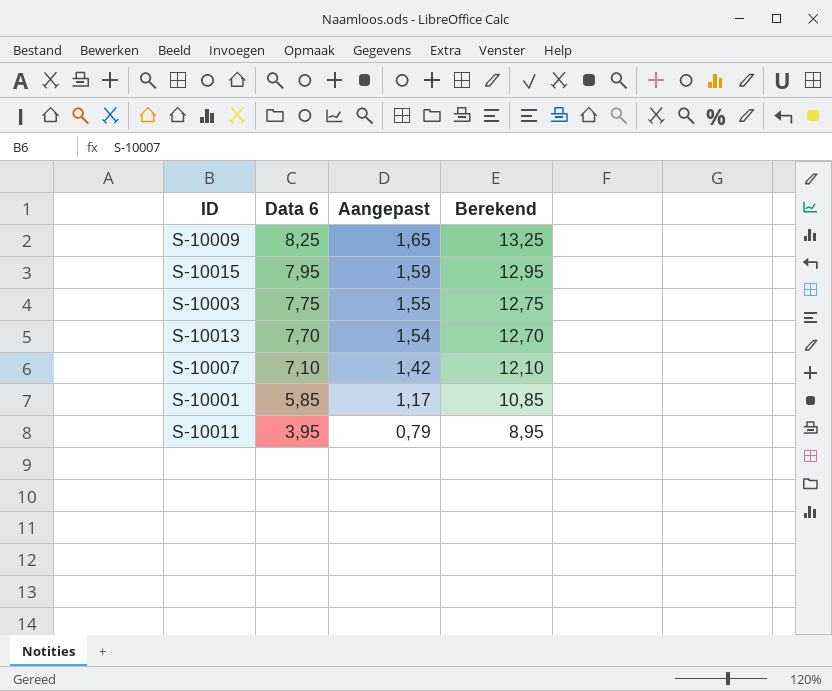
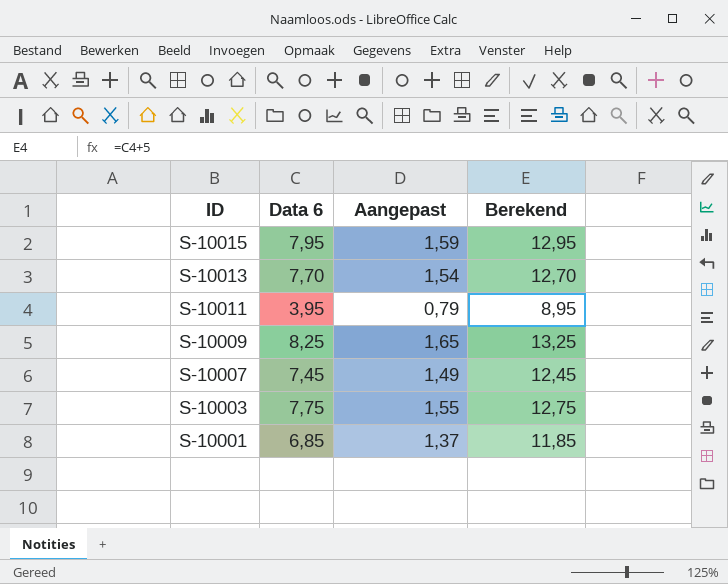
row order: Data 6 descending -> ID descending
S-10007 | Data 6: 7,10 -> 7,45
S-10007 | Aangepast: 1,42 -> 1,49
S-10007 | Berekend: 12,10 -> 12,45
S-10001 | Data 6: 5,85 -> 6,85
S-10001 | Aangepast: 1,17 -> 1,37
S-10001 | Berekend: 10,85 -> 11,85

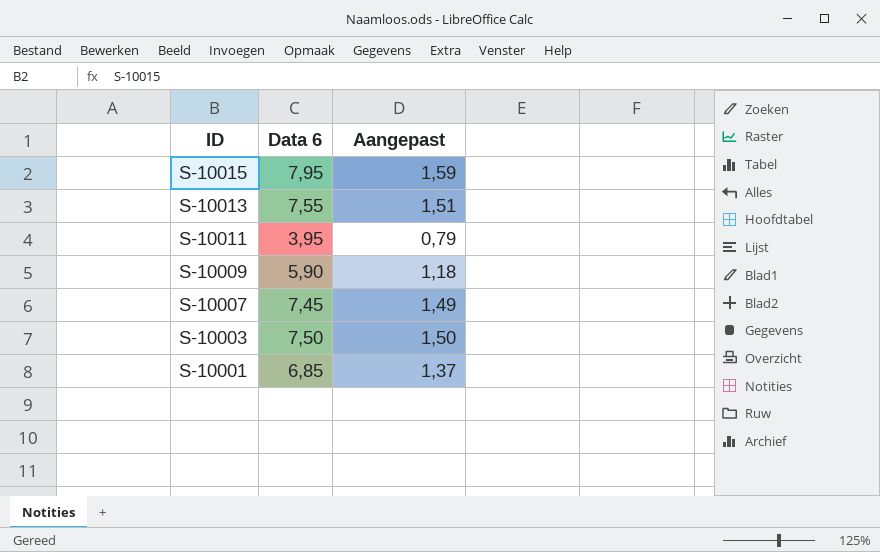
column Berekend | formula: [Data 6] + 5 -> none
S-10013 | Data 6: 7,70 -> 7,55
S-10013 | Aangepast: 1,54 -> 1,51
S-10009 | Data 6: 8,25 -> 5,90
S-10009 | Aangepast: 1,65 -> 1,18
S-10003 | Data 6: 7,75 -> 7,50
S-10003 | Aangepast: 1,55 -> 1,50

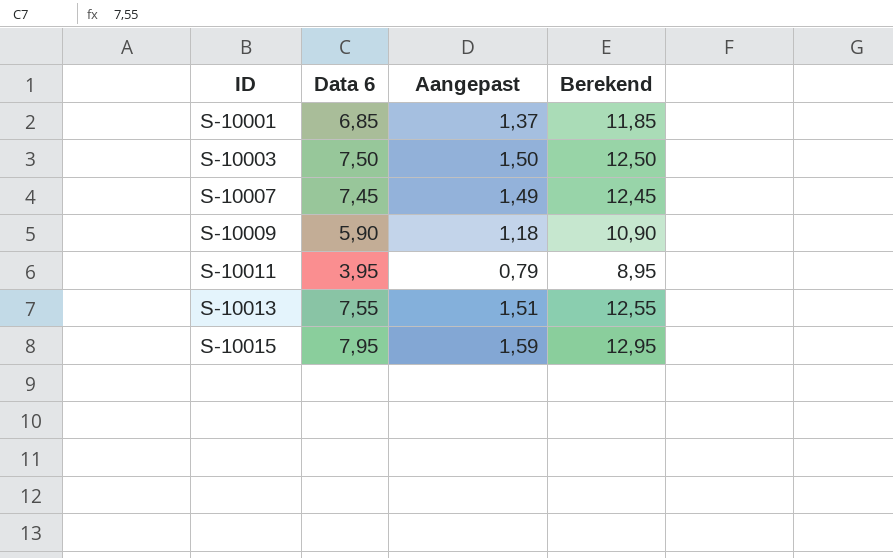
row order: ID descending -> ID ascending
column Berekend | formula: none -> [Data 6] + 5

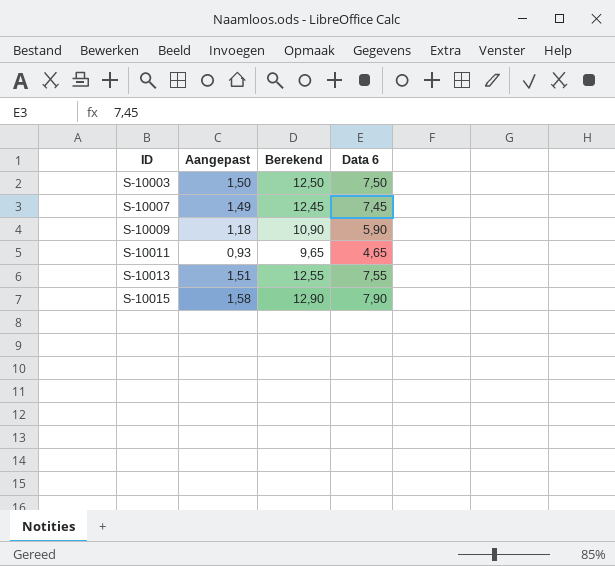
column Data 6 | position: 2 -> 4
row S-10001: 6,85 | 1,37 | 11,85 -> none
S-10011 | Aangepast: 0,79 -> 0,93
S-10011 | Berekend: 8,95 -> 9,65
S-10011 | Data 6: 3,95 -> 4,65
S-10015 | Aangepast: 1,59 -> 1,58
S-10015 | Berekend: 12,95 -> 12,90
S-10015 | Data 6: 7,95 -> 7,90

